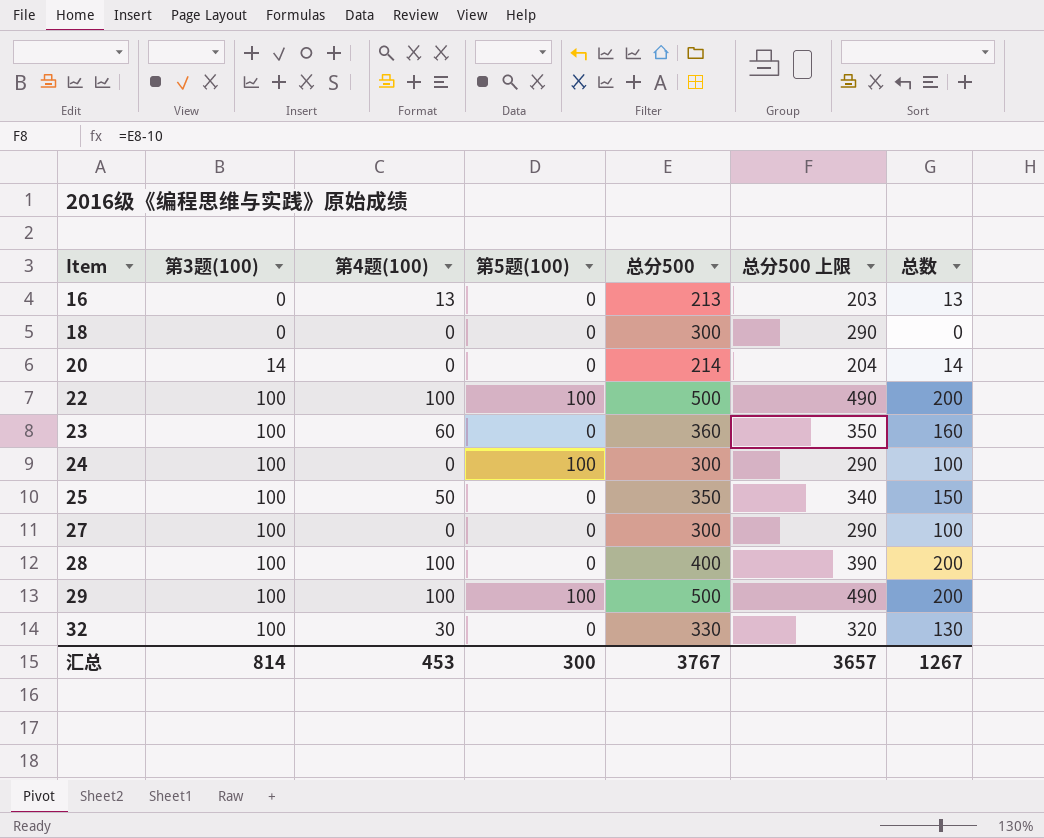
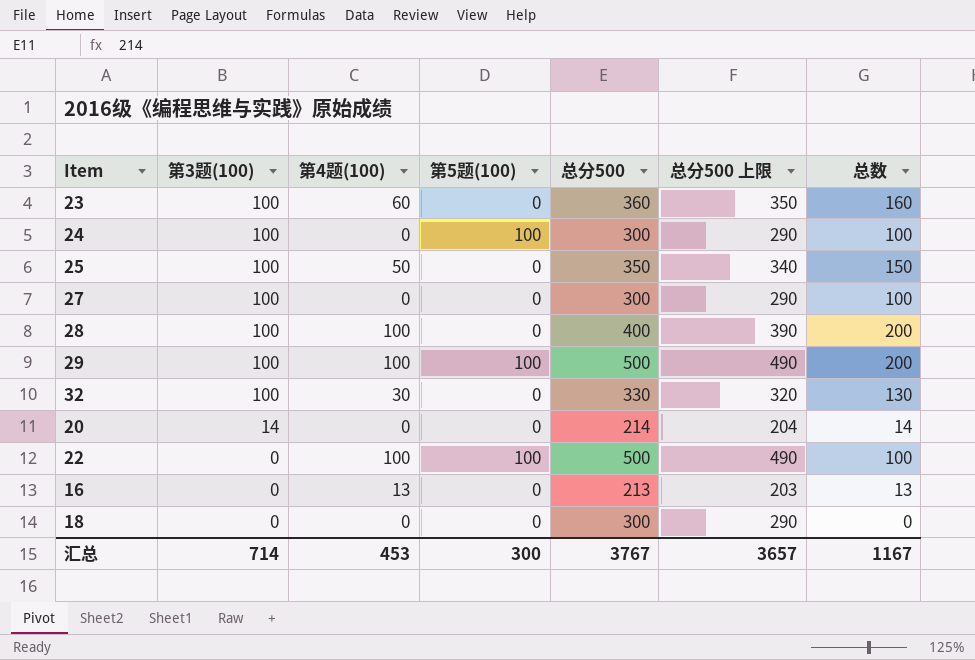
row order: Item ascending -> 第3题(100) descending
22 | 第3题(100): 100 -> 0
22 | 总数: 200 -> 100
汇总 | 第3题(100): 814 -> 714
汇总 | 总数: 1267 -> 1167

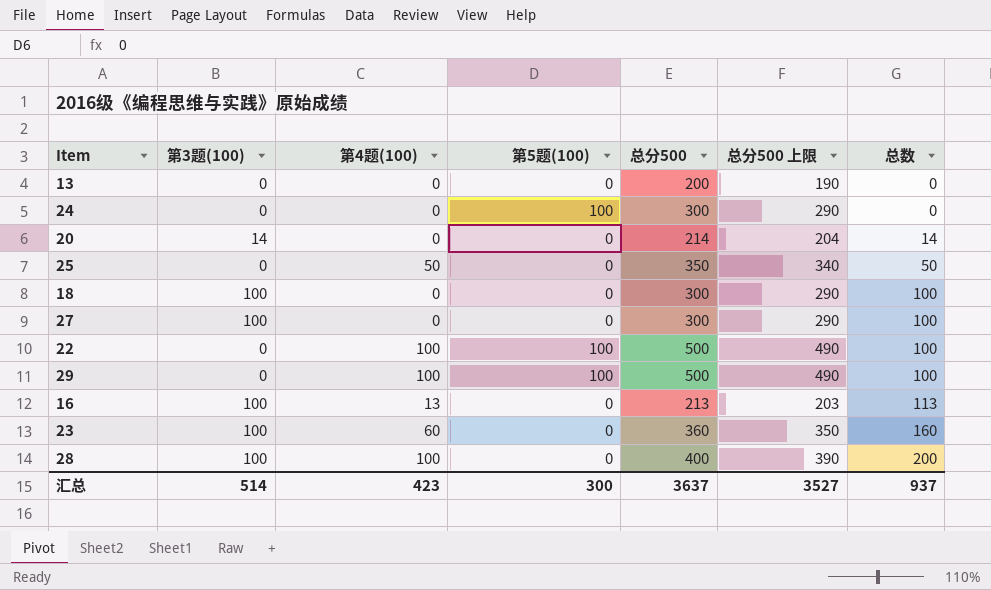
row order: 第3题(100) descending -> 总数 ascending
row 32: 100 | 30 | 0 | 330 | 320 | 130 -> none
row 13: none -> 0 | 0 | 0 | 200 | 190 | 0
24 | 第3题(100): 100 -> 0
24 | 总数: 100 -> 0
25 | 第3题(100): 100 -> 0
25 | 总数: 150 -> 50
18 | 第3题(100): 0 -> 100
18 | 总数: 0 -> 100
29 | 第3题(100): 100 -> 0
29 | 总数: 200 -> 100
16 | 第3题(100): 0 -> 100
16 | 总数: 13 -> 113
汇总 | 第3题(100): 714 -> 514
汇总 | 第4题(100): 453 -> 423
汇总 | 总分500: 3767 -> 3637
汇总 | 总分500 上限: 3657 -> 3527
汇总 | 总数: 1167 -> 937

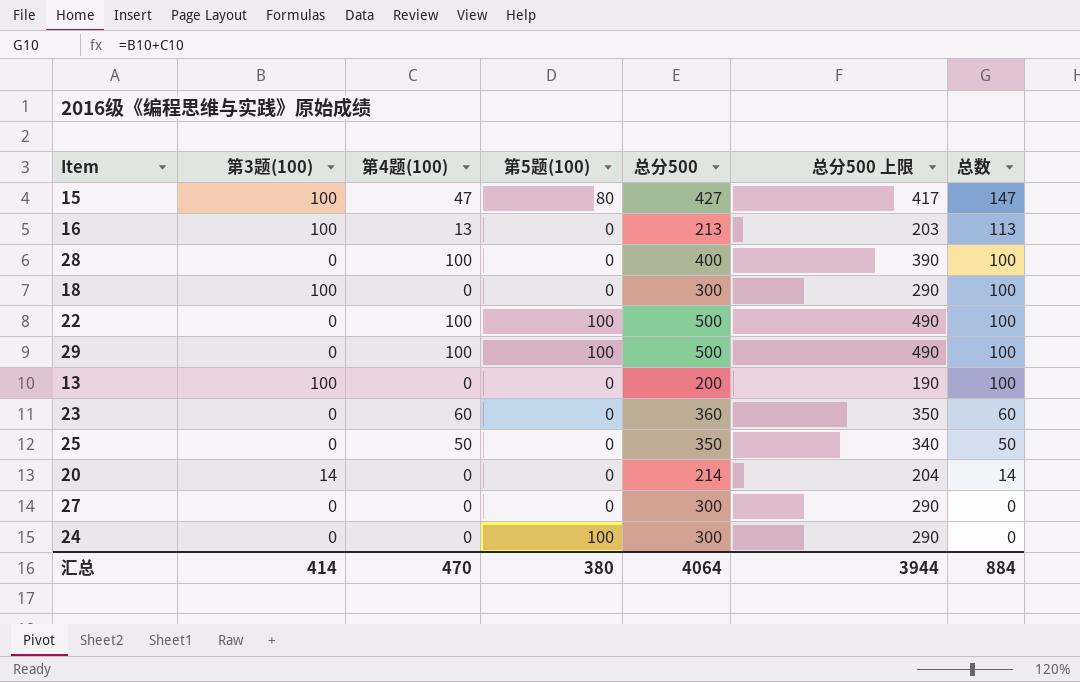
row order: 总数 ascending -> 总数 descending
row 15: none -> 100 | 47 | 80 | 427 | 417 | 147
28 | 第3题(100): 100 -> 0
28 | 总数: 200 -> 100
13 | 第3题(100): 0 -> 100
13 | 总数: 0 -> 100
23 | 第3题(100): 100 -> 0
23 | 总数: 160 -> 60
27 | 第3题(100): 100 -> 0
27 | 总数: 100 -> 0
汇总 | 第3题(100): 514 -> 414
汇总 | 第4题(100): 423 -> 470
汇总 | 第5题(100): 300 -> 380
汇总 | 总分500: 3637 -> 4064
汇总 | 总分500 上限: 3527 -> 3944
汇总 | 总数: 937 -> 884

